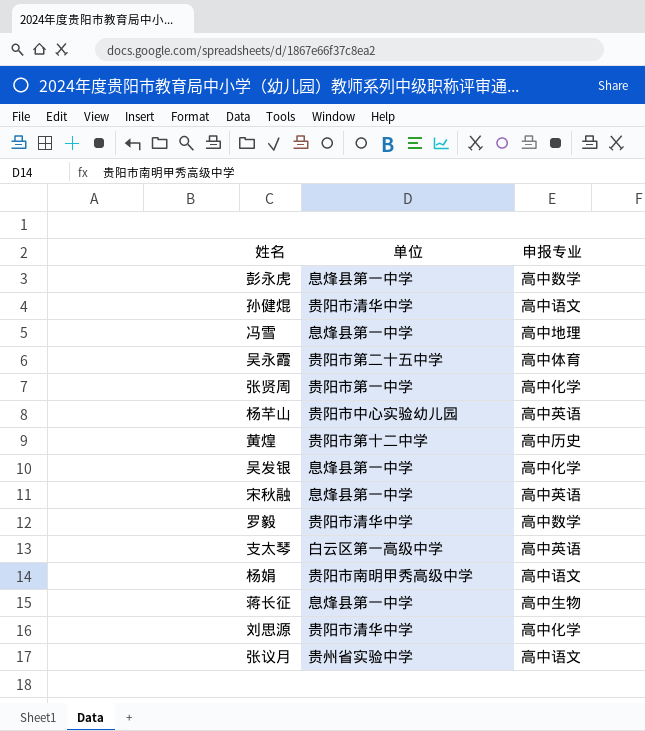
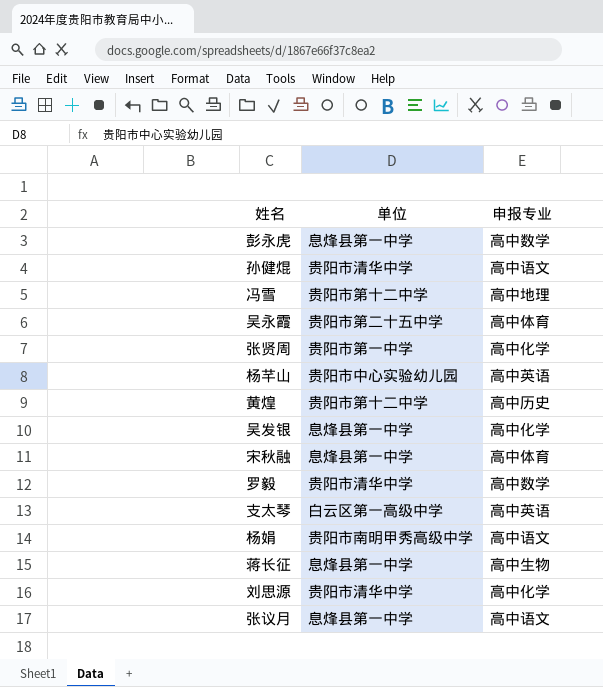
冯雪 | 单位: 息烽县第一中学 -> 贵阳市第十二中学
宋秋融 | 申报专业: 高中英语 -> 高中体育
张议月 | 单位: 贵州省实验中学 -> 息烽县第一中学

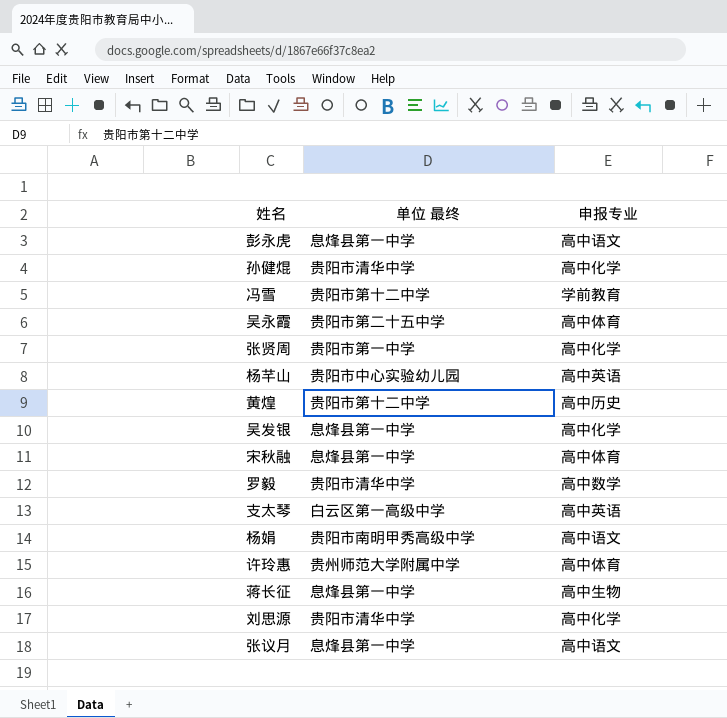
column name: 单位 -> 单位 最终
彭永虎 | 申报专业: 高中数学 -> 高中语文
孙健焜 | 申报专业: 高中语文 -> 高中化学
冯雪 | 申报专业: 高中地理 -> 学前教育
row 许玲惠: none -> 贵州师范大学附属中学 | 高中体育

